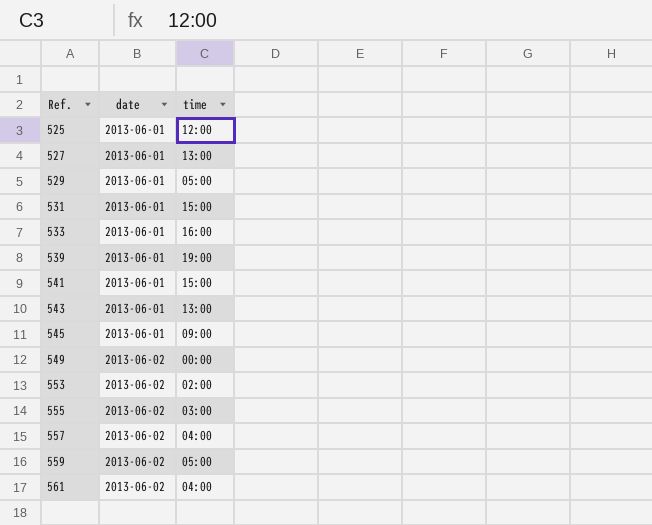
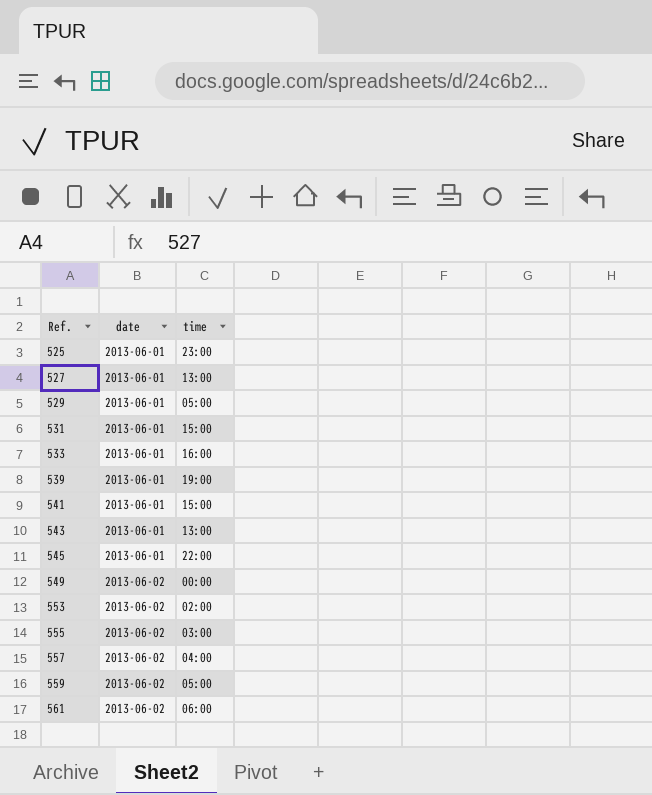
525 | time: 12:00 -> 23:00
545 | time: 09:00 -> 22:00
561 | time: 04:00 -> 06:00

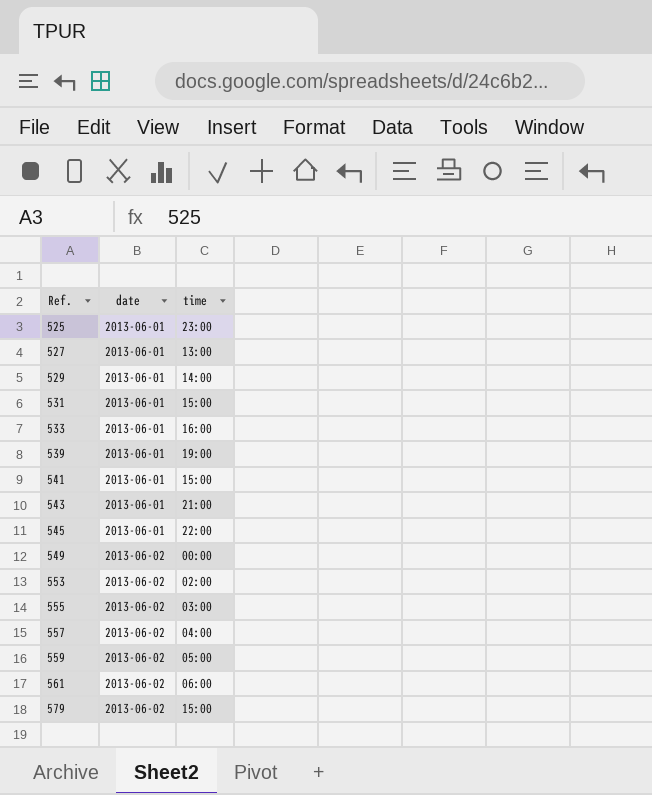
529 | time: 05:00 -> 14:00
543 | time: 13:00 -> 21:00
row 579: none -> 2013-06-02 | 15:00

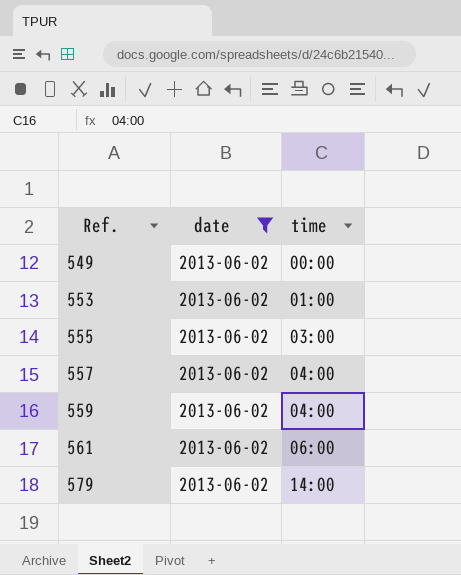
filter: none -> date = 2013-06-02
553 | time: 02:00 -> 01:00
559 | time: 05:00 -> 04:00
579 | time: 15:00 -> 14:00

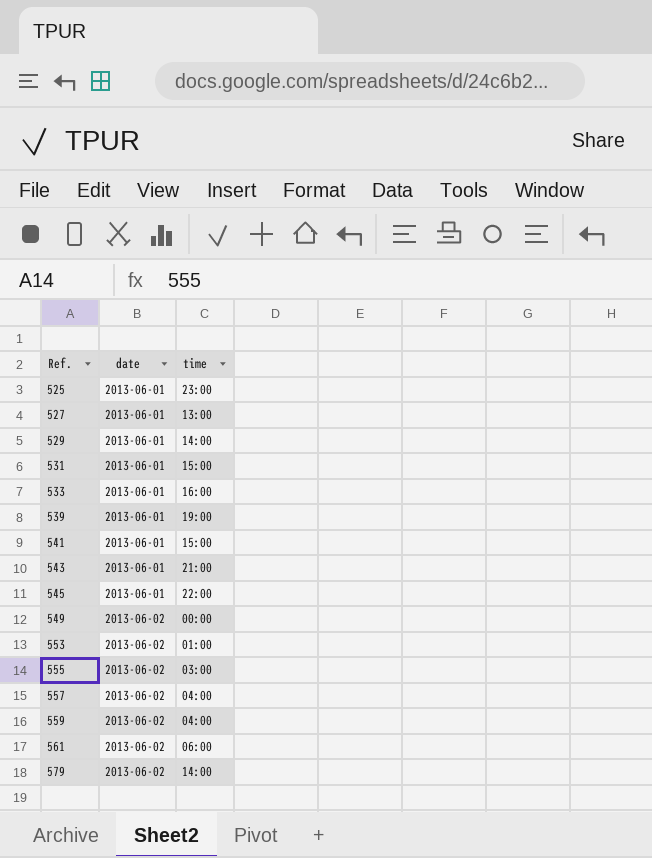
filter: date = 2013-06-02 -> none

